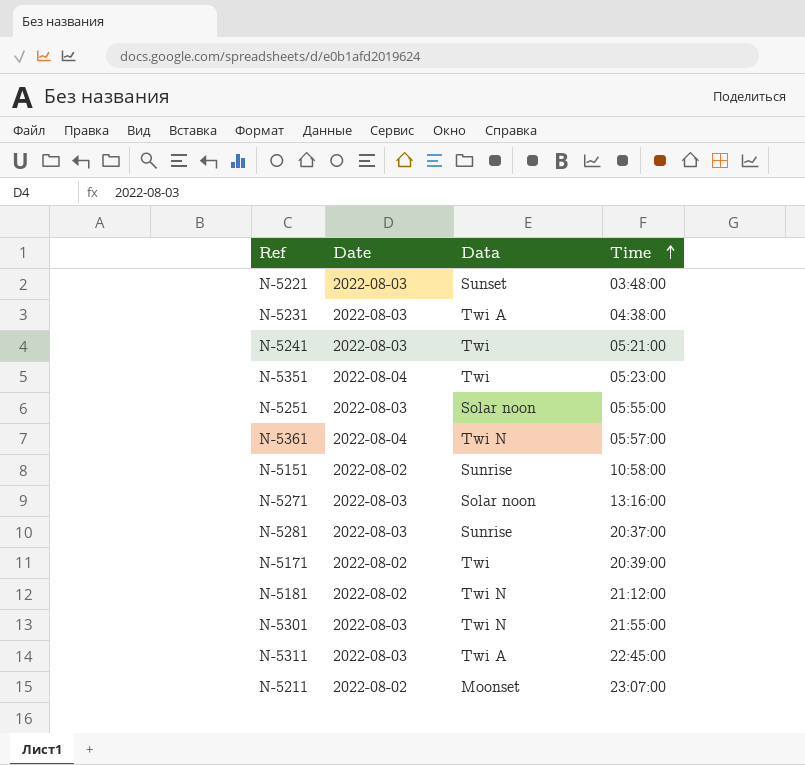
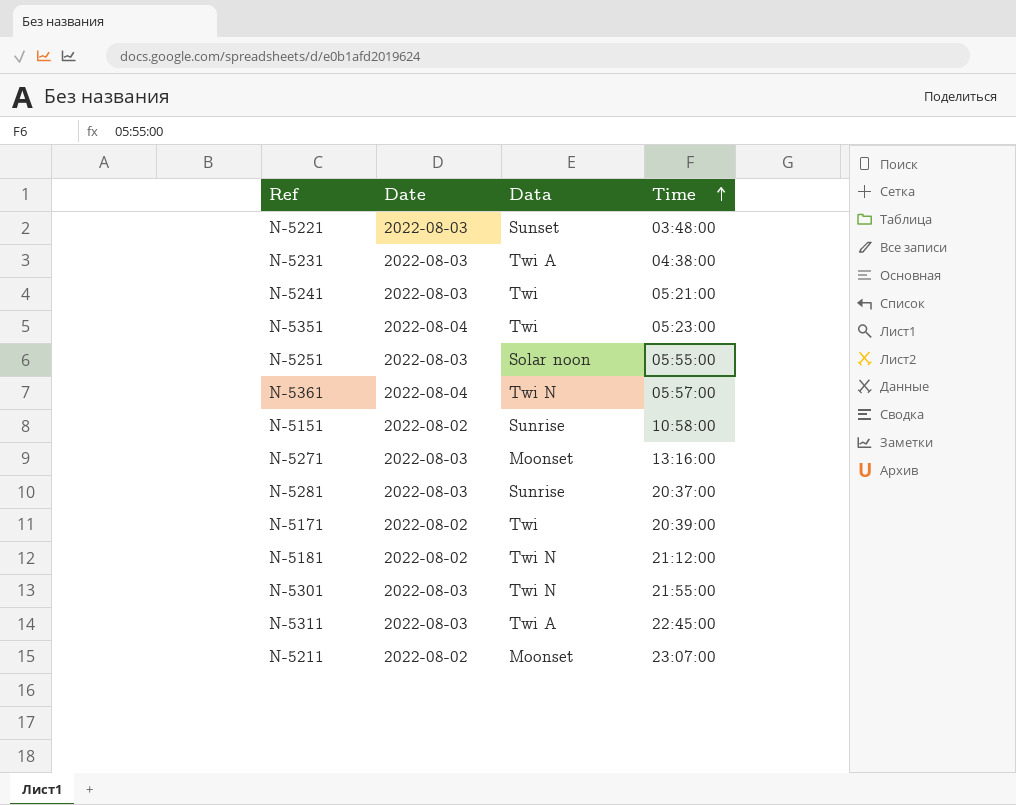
N-5271 | Data: Solar noon -> Moonset

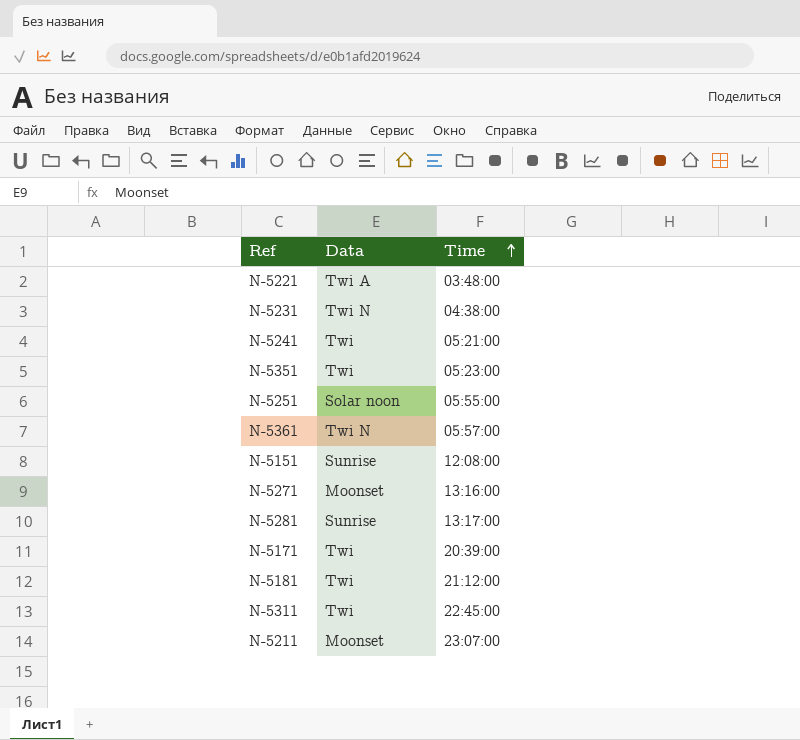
column Date | position: 2 -> none
row N-5301: 2022-08-03 | Twi N | 21:55:00 -> none
N-5221 | Data: Sunset -> Twi A
N-5231 | Data: Twi A -> Twi N
N-5151 | Time: 10:58:00 -> 12:08:00
N-5281 | Time: 20:37:00 -> 13:17:00
N-5181 | Data: Twi N -> Twi
N-5311 | Data: Twi A -> Twi

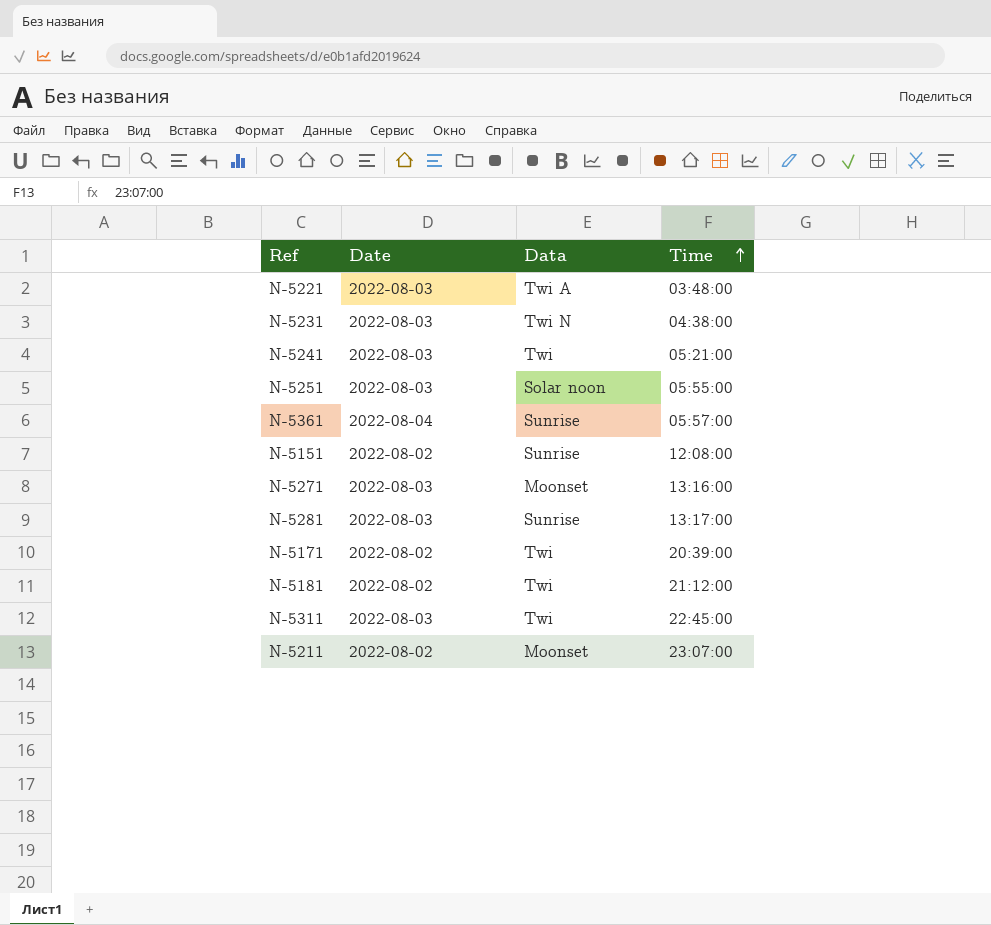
column Date | position: none -> 2
row N-5351: Twi | 05:23:00 -> none
N-5361 | Data: Twi N -> Sunrise

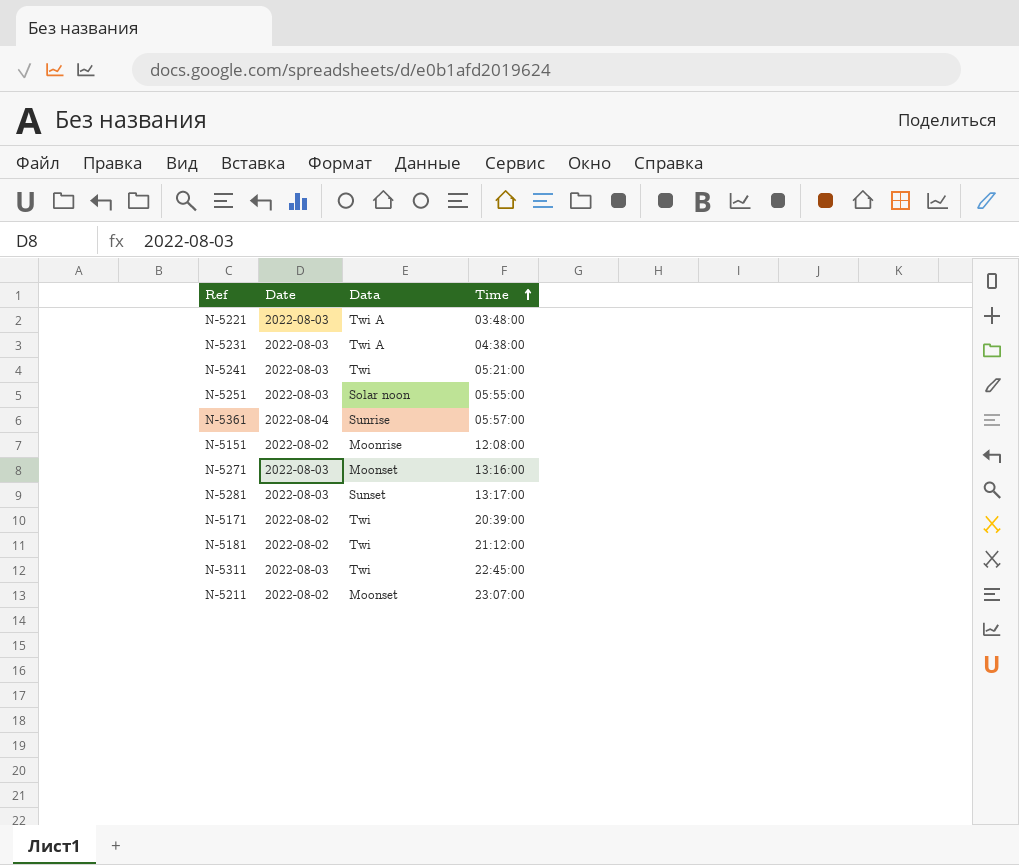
N-5231 | Data: Twi N -> Twi A
N-5151 | Data: Sunrise -> Moonrise
N-5281 | Data: Sunrise -> Sunset

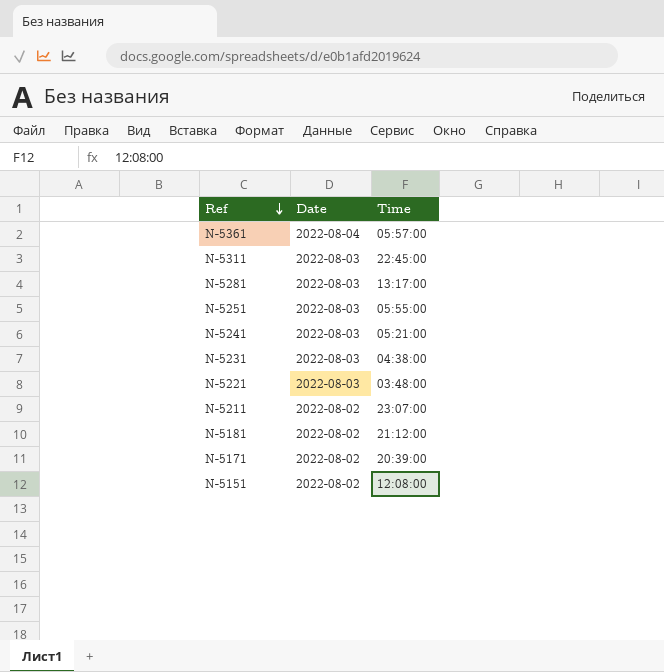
row order: Time ascending -> Ref descending
column Data | position: 3 -> none
row N-5271: 2022-08-03 | Moonset | 13:16:00 -> none

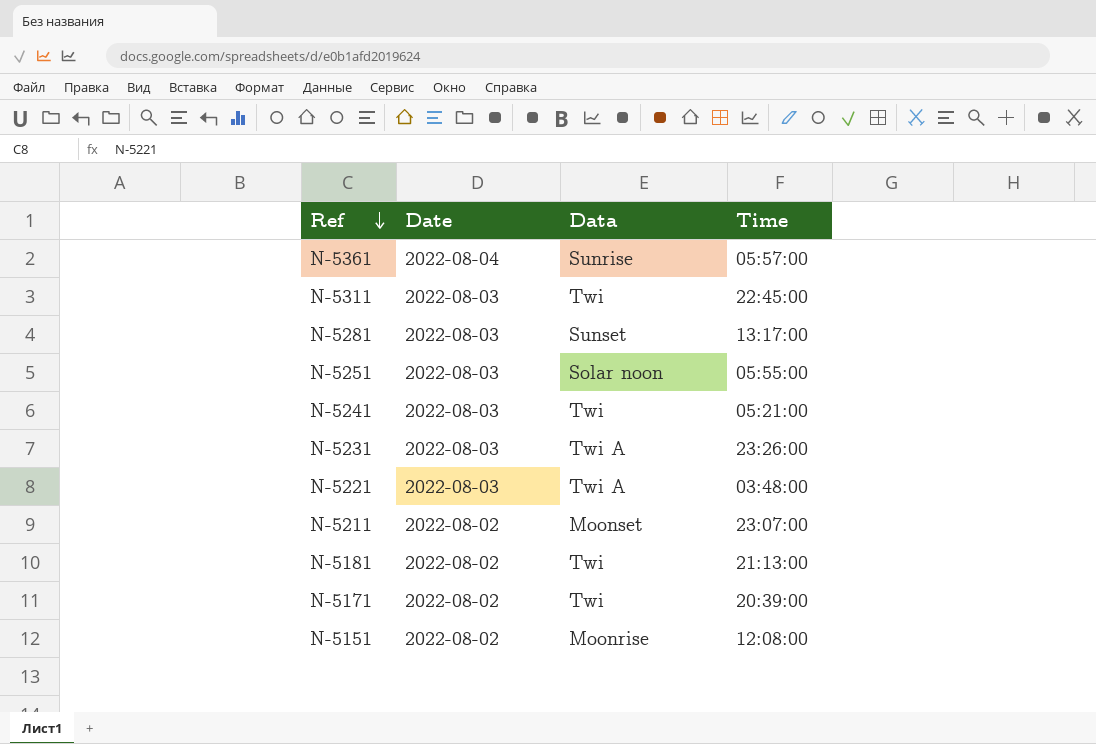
column Data | position: none -> 3
N-5231 | Time: 04:38:00 -> 23:26:00
N-5181 | Time: 21:12:00 -> 21:13:00

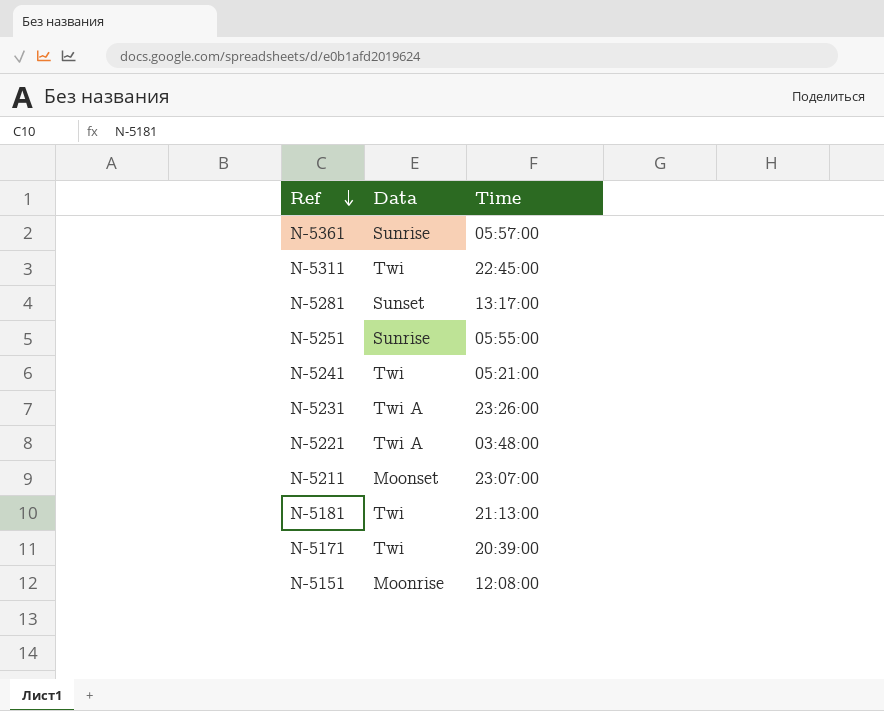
column Date | position: 2 -> none
N-5251 | Data: Solar noon -> Sunrise

